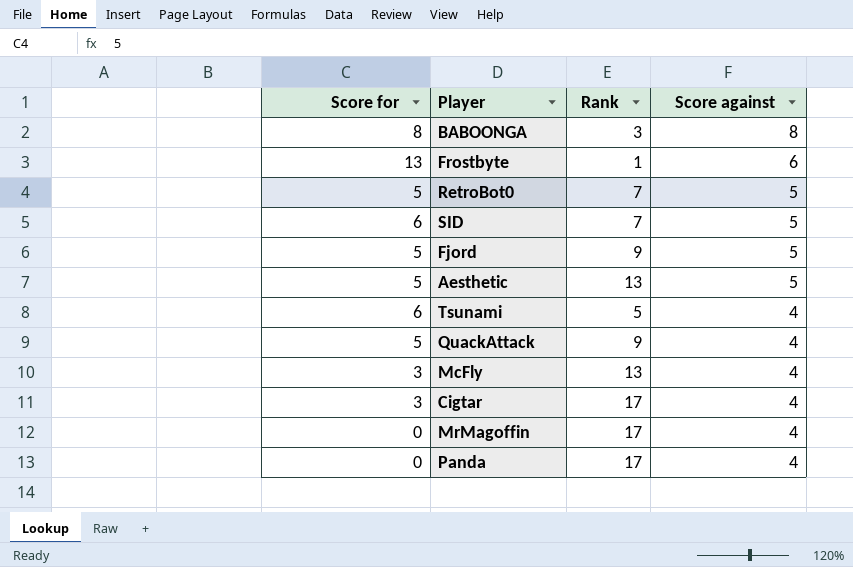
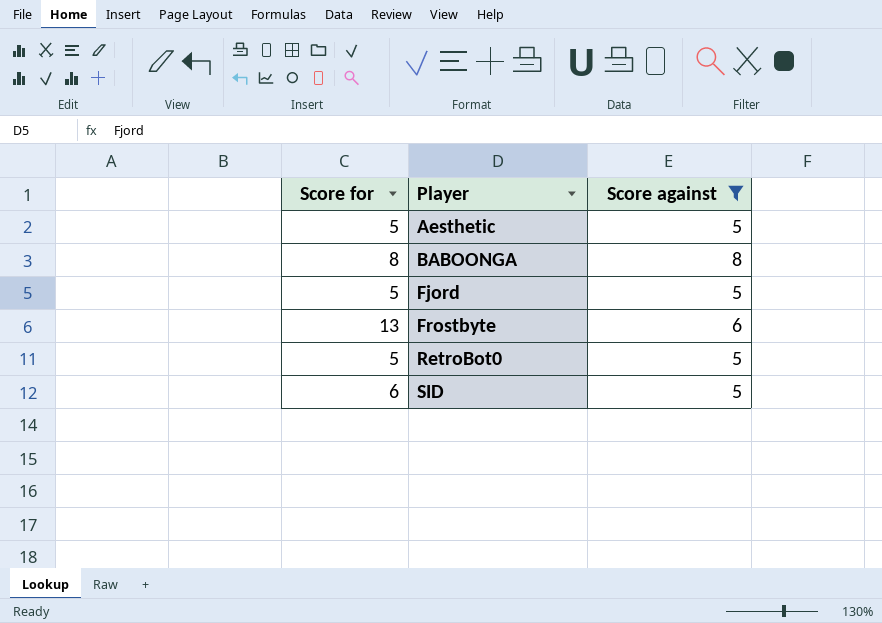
filter: none -> Score against != 4
row order: Score against descending -> Player ascending
column Rank | position: 3 -> none

